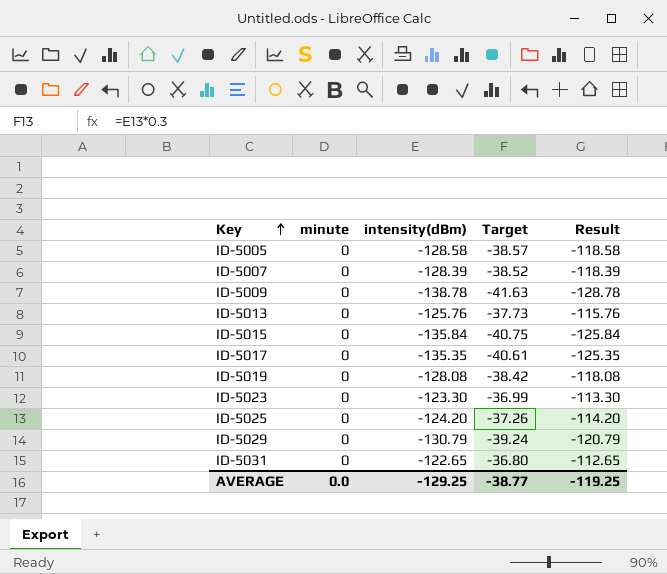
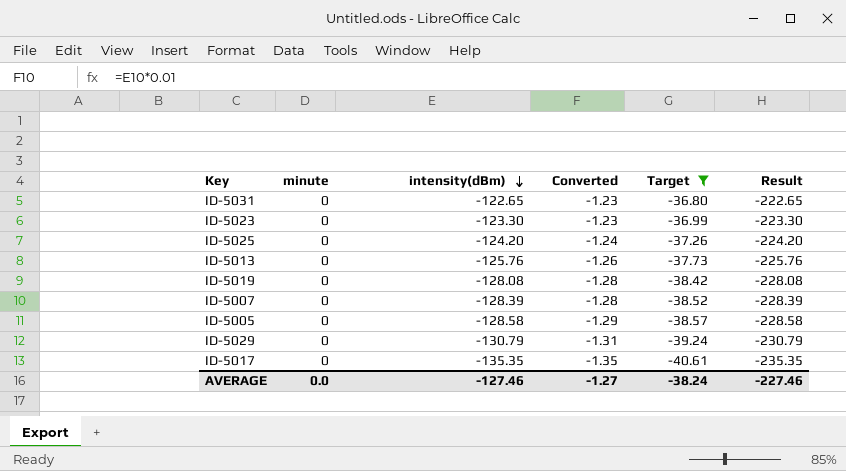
filter: none -> Target >= -40.61
row order: Key ascending -> intensity(dBm) descending
column Converted | formula: none -> [intensity(dBm)] * 0.01
column Result | formula: [intensity(dBm)] + 10 -> [intensity(dBm)] - 100
AVERAGE | intensity(dBm): -129.25 -> -127.46
AVERAGE | Target: -38.77 -> -38.24
AVERAGE | Result: -119.25 -> -227.46

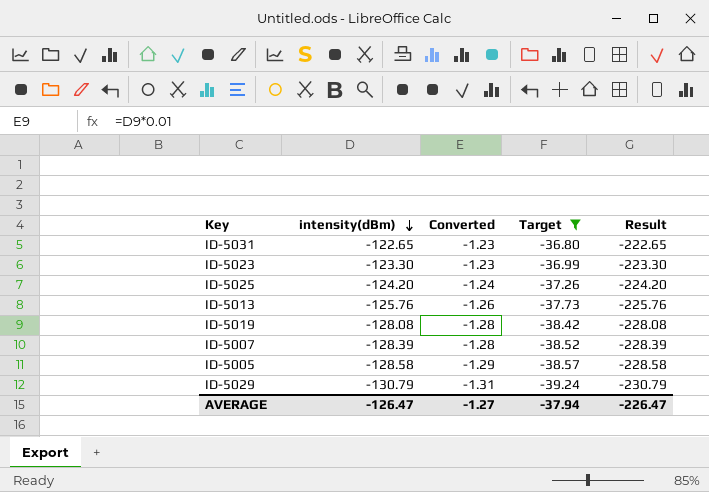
column minute | position: 2 -> none
row ID-5017: 0 | -135.35 | -1.35 | -40.61 | -235.35 -> none
AVERAGE | intensity(dBm): -127.46 -> -126.47
AVERAGE | Target: -38.24 -> -37.94
AVERAGE | Result: -227.46 -> -226.47

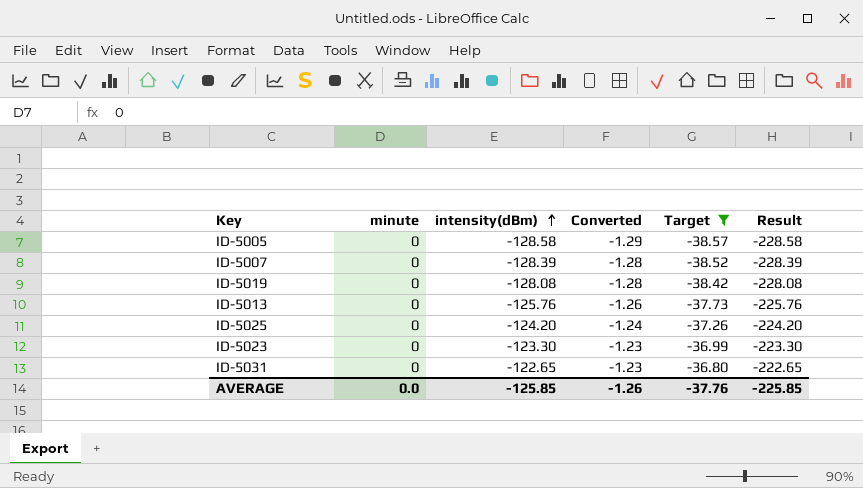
row order: intensity(dBm) descending -> intensity(dBm) ascending
column minute | position: none -> 2
row ID-5029: -130.79 | -1.31 | -39.24 | -230.79 -> none
AVERAGE | intensity(dBm): -126.47 -> -125.85
AVERAGE | Converted: -1.27 -> -1.26
AVERAGE | Target: -37.94 -> -37.76
AVERAGE | Result: -226.47 -> -225.85

